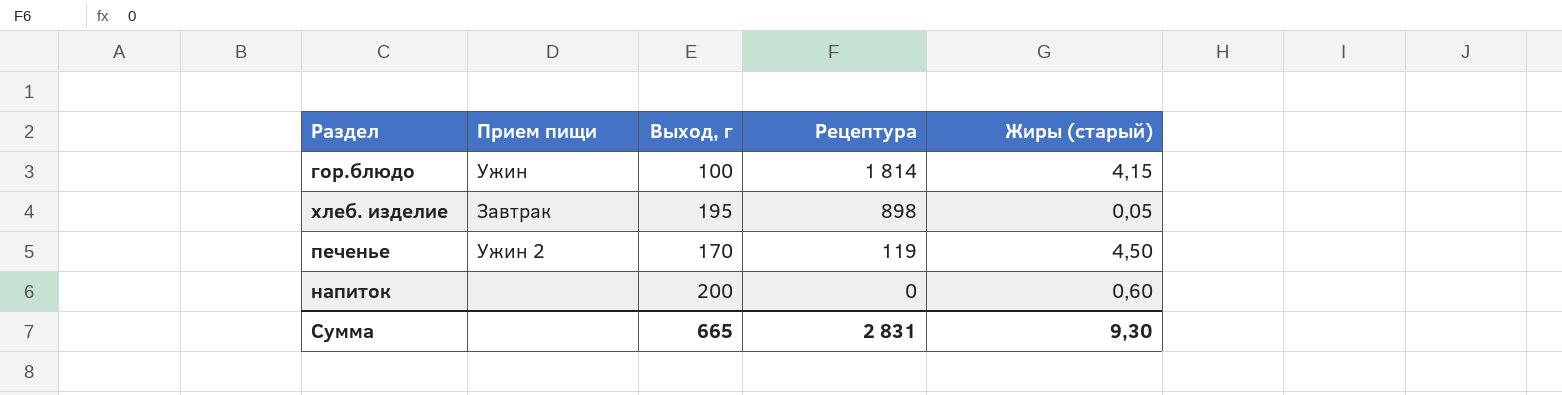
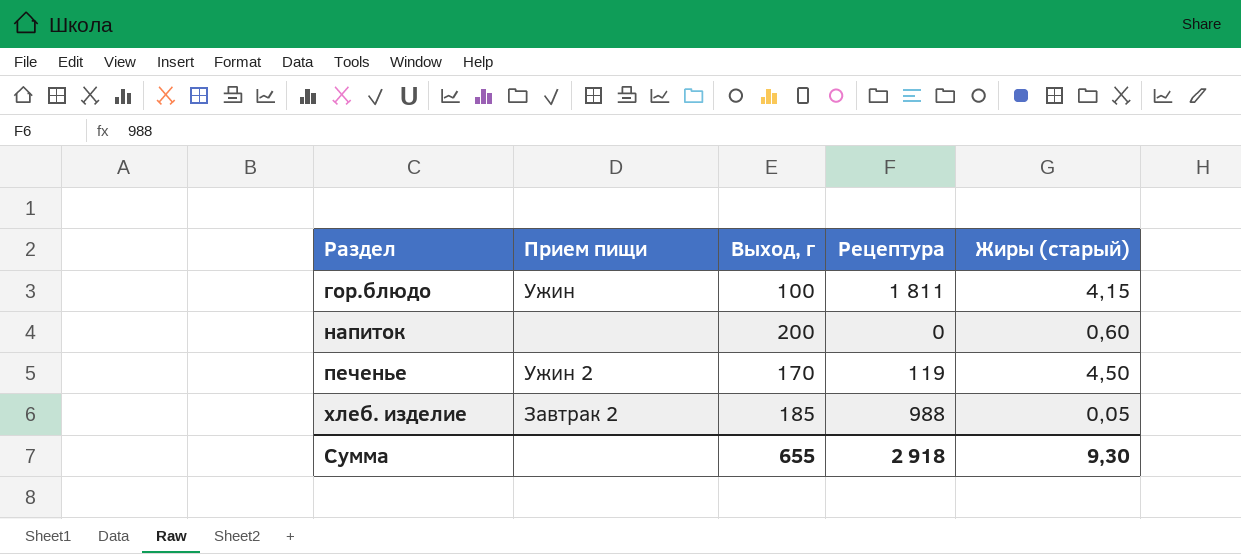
row order: Рецептура descending -> Раздел ascending
гор.блюдо | Рецептура: 1 814 -> 1 811
хлеб. изделие | Прием пищи: Завтрак -> Завтрак 2
хлеб. изделие | Выход, г: 195 -> 185
хлеб. изделие | Рецептура: 898 -> 988
Сумма | Выход, г: 665 -> 655
Сумма | Рецептура: 2 831 -> 2 918

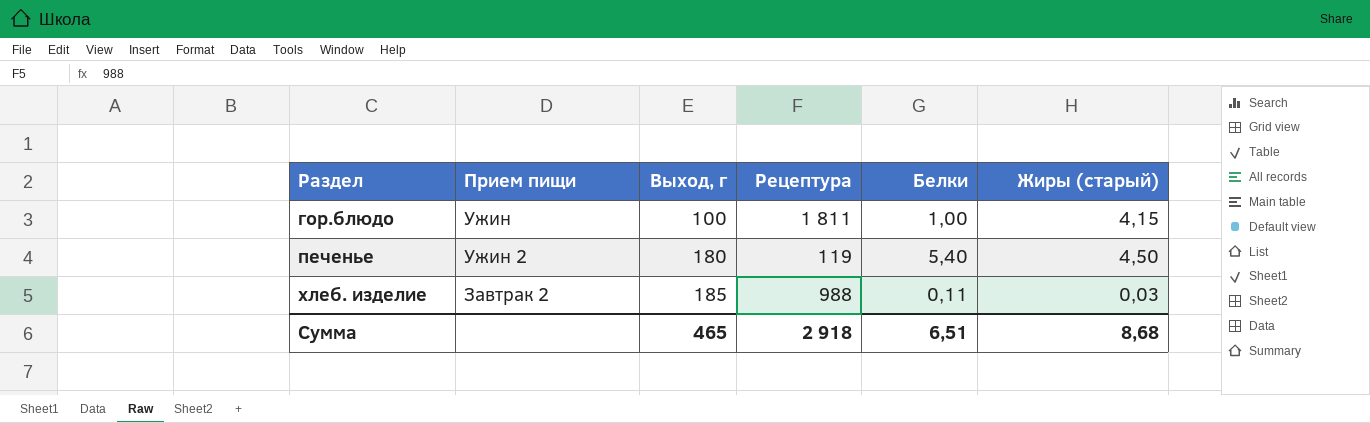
column Белки | position: none -> 5
row напиток: none | 200 | 0 | 0,60 -> none
печенье | Выход, г: 170 -> 180
хлеб. изделие | Жиры (старый): 0,05 -> 0,03
Сумма | Выход, г: 655 -> 465
Сумма | Жиры (старый): 9,30 -> 8,68

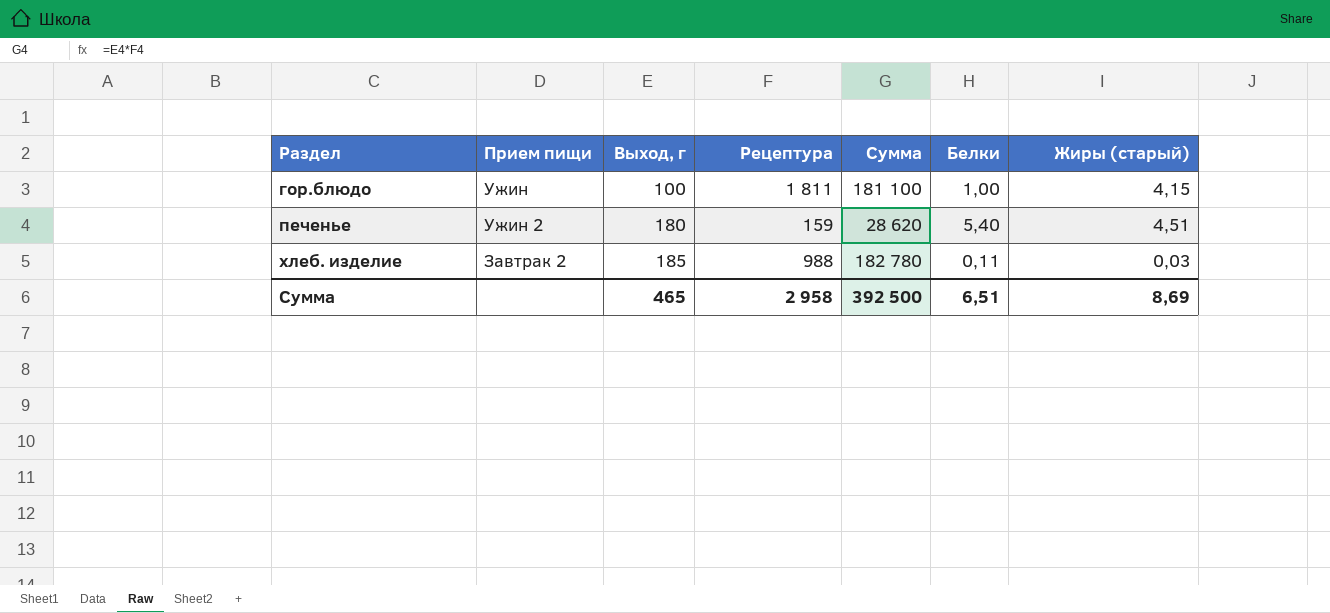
column Сумма | formula: none -> [Выход, г] * [Рецептура]
печенье | Рецептура: 119 -> 159
печенье | Жиры (старый): 4,50 -> 4,51
Сумма | Рецептура: 2 918 -> 2 958
Сумма | Жиры (старый): 8,68 -> 8,69

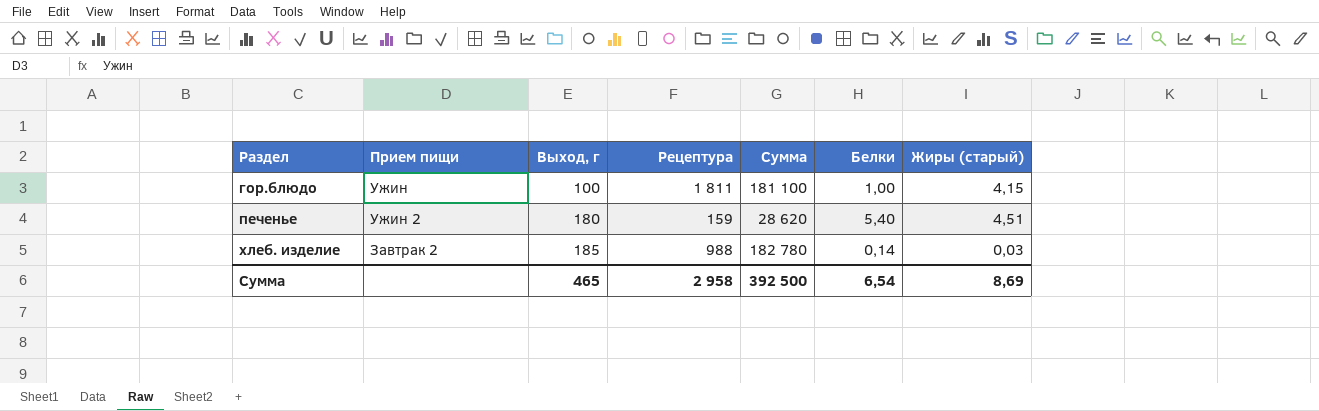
хлеб. изделие | Белки: 0,11 -> 0,14
Сумма | Белки: 6,51 -> 6,54

